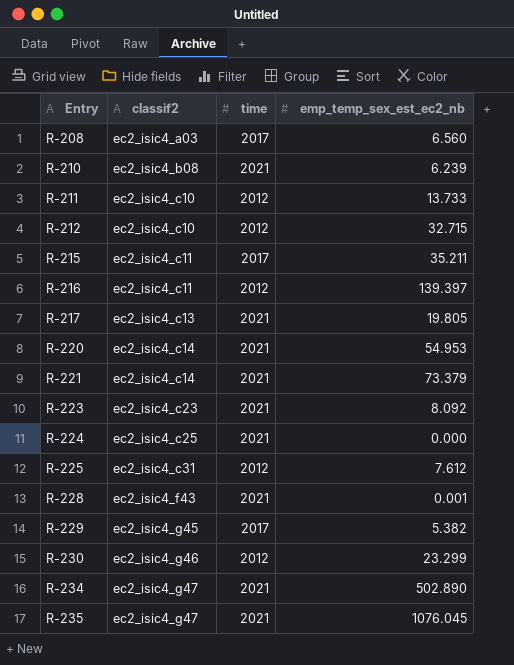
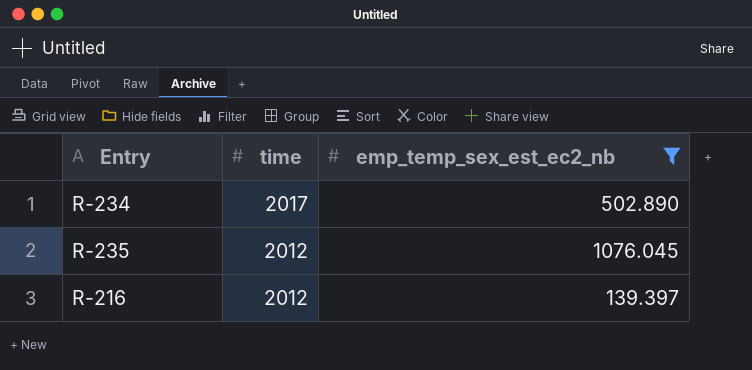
filter: none -> emp_temp_sex_est_ec2_nb >= 139.397
row order: Entry ascending -> time descending
column classif2 | position: 2 -> none
R-234 | time: 2021 -> 2017
R-235 | time: 2021 -> 2012

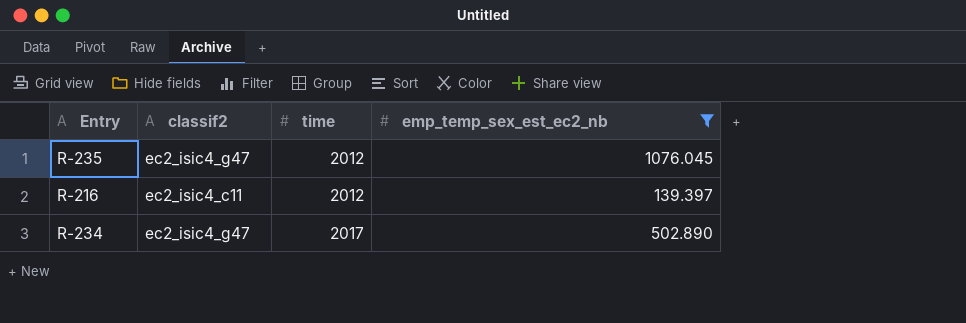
row order: time descending -> time ascending
column classif2 | position: none -> 2

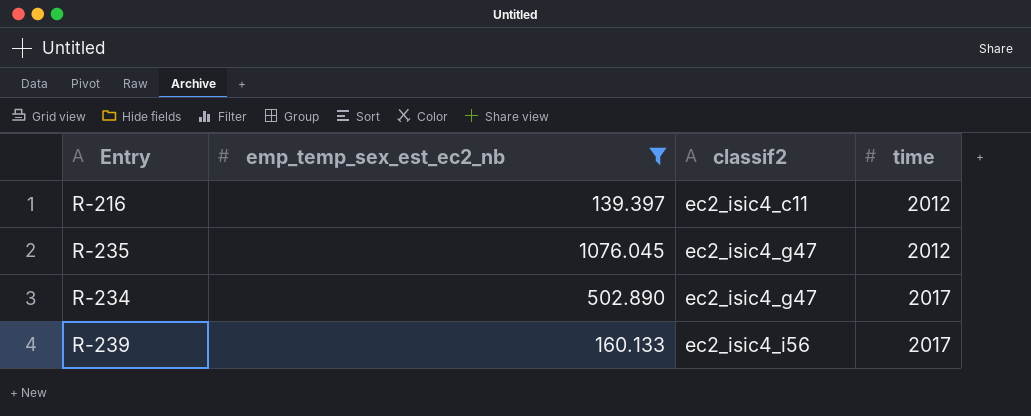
row order: time ascending -> classif2 ascending
column emp_temp_sex_est_ec2_nb | position: 4 -> 2
row R-239: none -> 160.133 | ec2_isic4_i56 | 2017

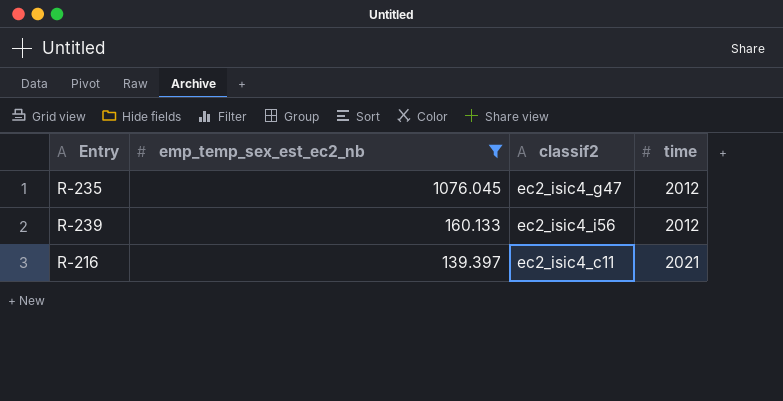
row order: classif2 ascending -> emp_temp_sex_est_ec2_nb descending
row R-234: 502.890 | ec2_isic4_g47 | 2017 -> none
R-239 | time: 2017 -> 2012
R-216 | time: 2012 -> 2021

